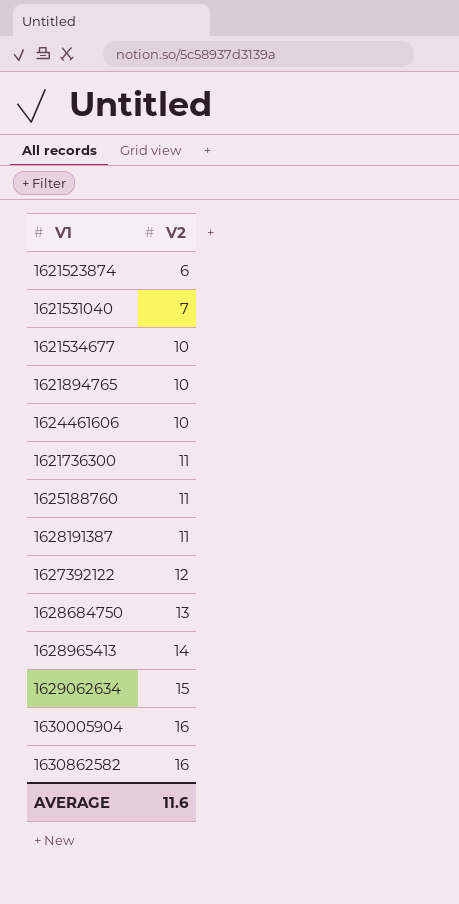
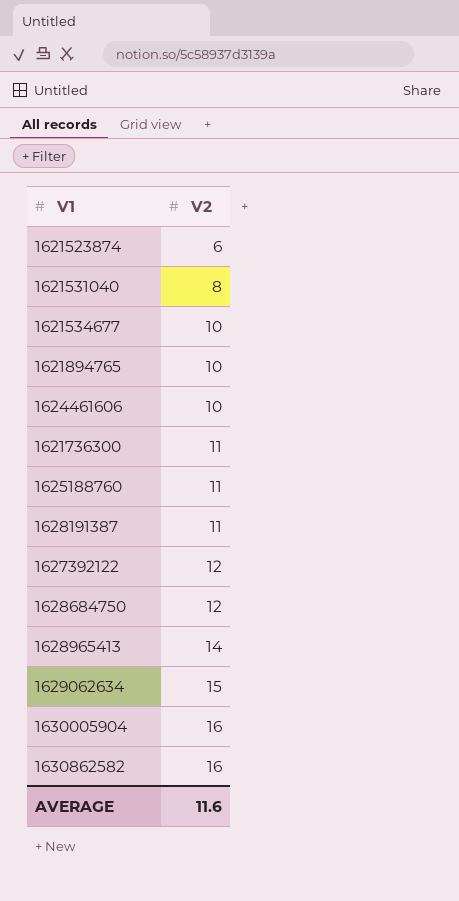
1621531040 | V2: 7 -> 8
1628684750 | V2: 13 -> 12

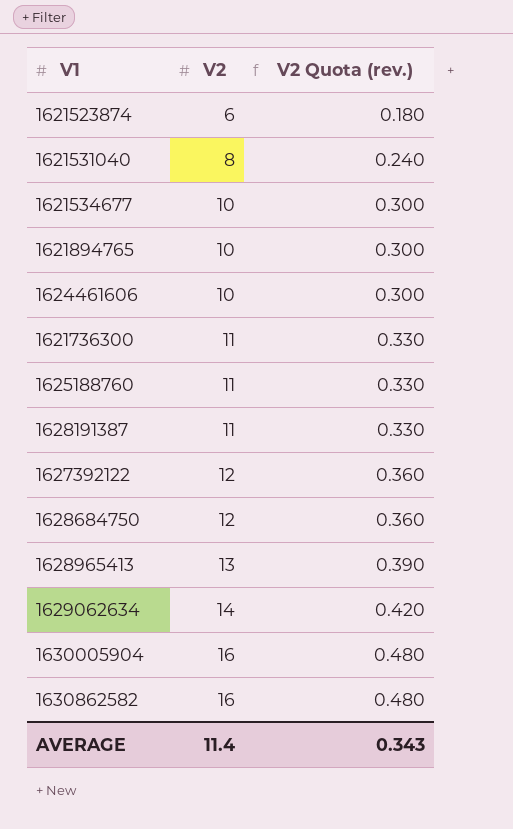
column V2 Quota (rev.) | formula: none -> [V2] * 0.03
1628965413 | V2: 14 -> 13
1629062634 | V2: 15 -> 14
AVERAGE | V2: 11.6 -> 11.4

